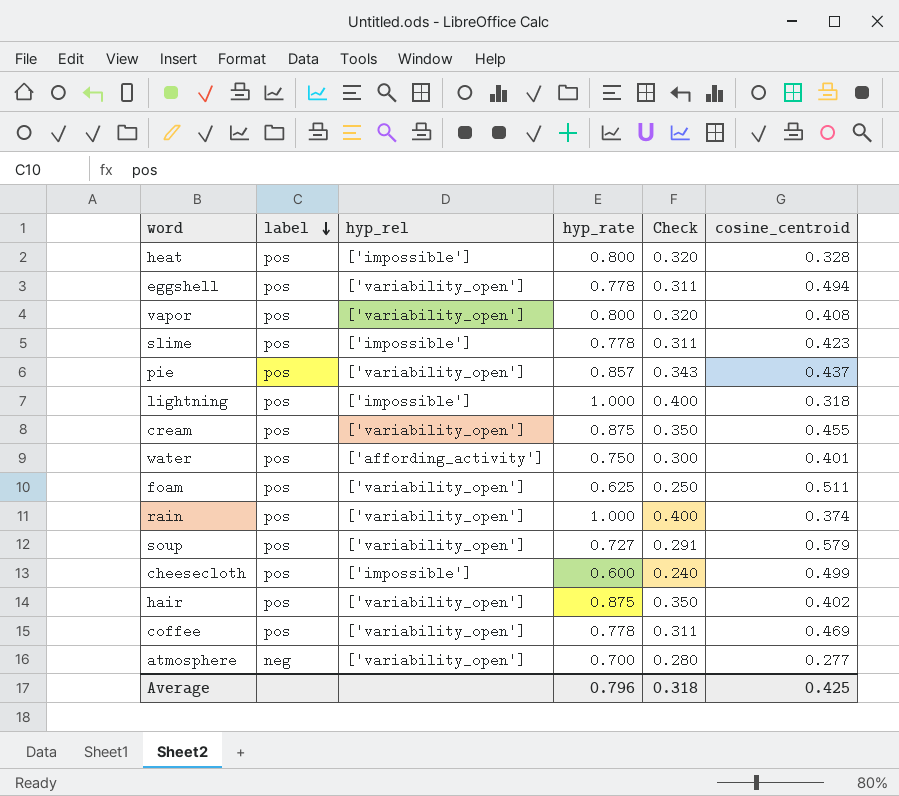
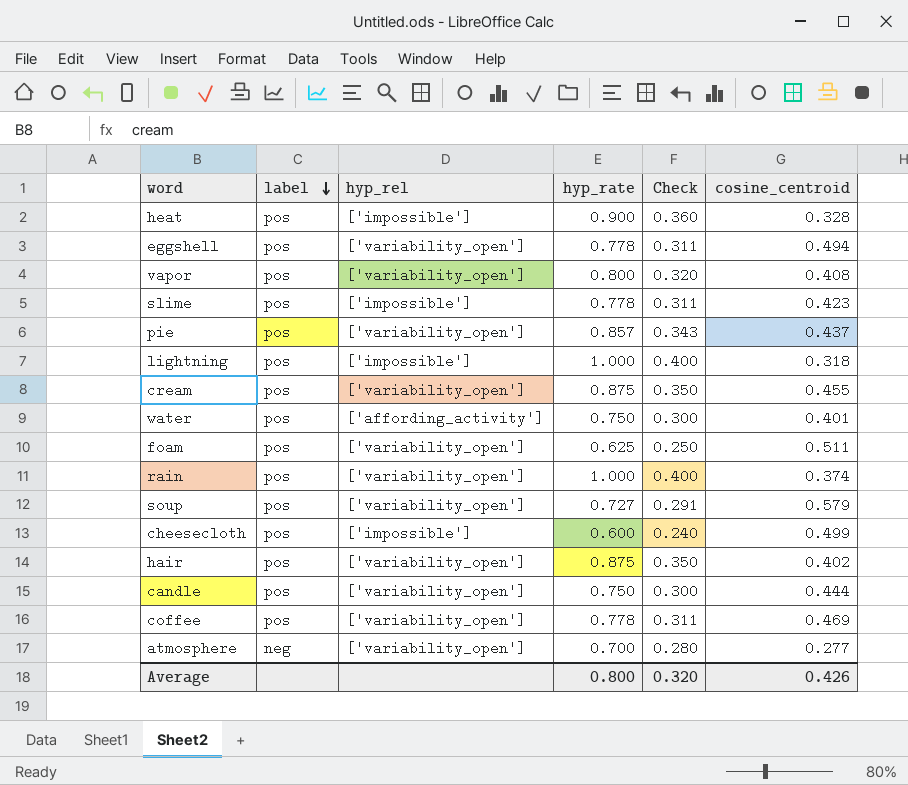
heat | hyp_rate: 0.800 -> 0.900
heat | Check: 0.320 -> 0.360
row candle: none -> pos | ['variability_open'] | 0.750 | 0.300 | 0.444
Average | hyp_rate: 0.796 -> 0.800
Average | Check: 0.318 -> 0.320
Average | cosine_centroid: 0.425 -> 0.426

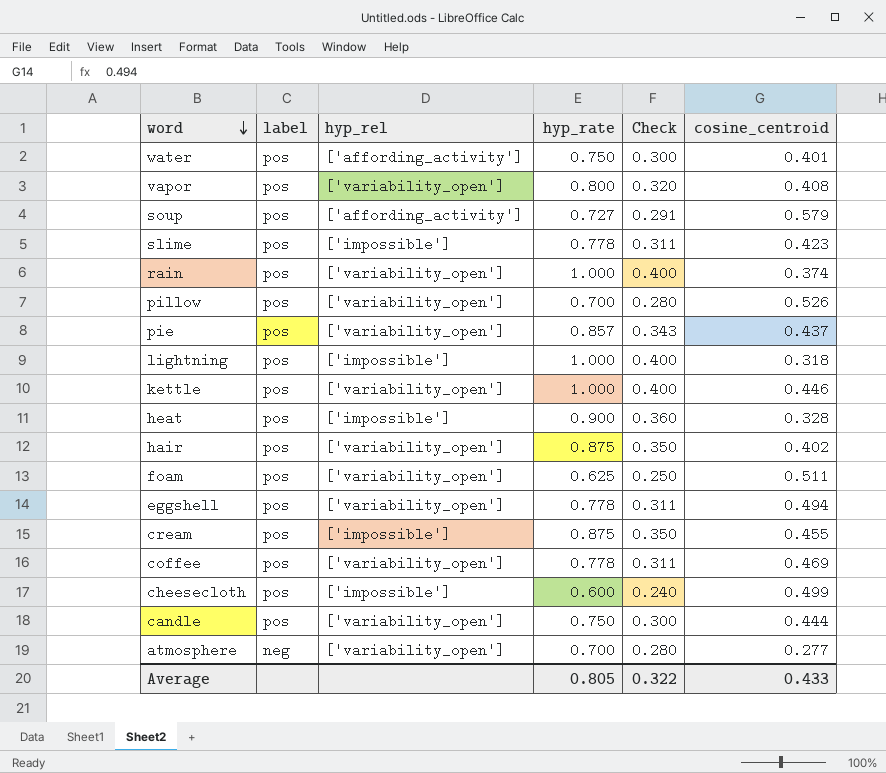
row order: label descending -> word descending
soup | hyp_rel: ['variability_open'] -> ['affording_activity']
row pillow: none -> pos | ['variability_open'] | 0.700 | 0.280 | 0.526
row kettle: none -> pos | ['variability_open'] | 1.000 | 0.400 | 0.446
cream | hyp_rel: ['variability_open'] -> ['impossible']
Average | hyp_rate: 0.800 -> 0.805
Average | Check: 0.320 -> 0.322
Average | cosine_centroid: 0.426 -> 0.433

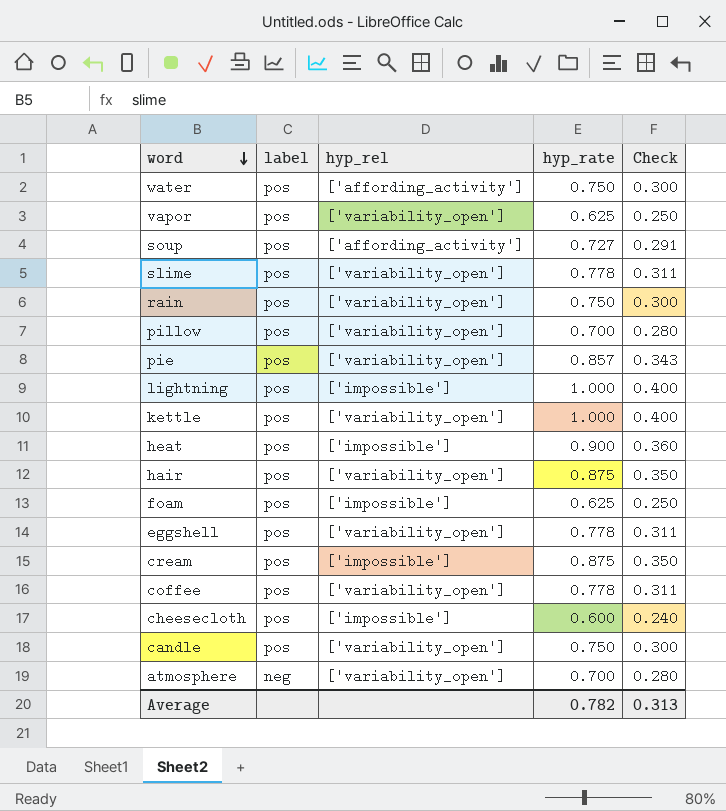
column cosine_centroid | position: 6 -> none
vapor | hyp_rate: 0.800 -> 0.625
vapor | Check: 0.320 -> 0.250
slime | hyp_rel: ['impossible'] -> ['variability_open']
rain | hyp_rate: 1.000 -> 0.750
rain | Check: 0.400 -> 0.300
foam | hyp_rel: ['variability_open'] -> ['impossible']
Average | hyp_rate: 0.805 -> 0.782
Average | Check: 0.322 -> 0.313

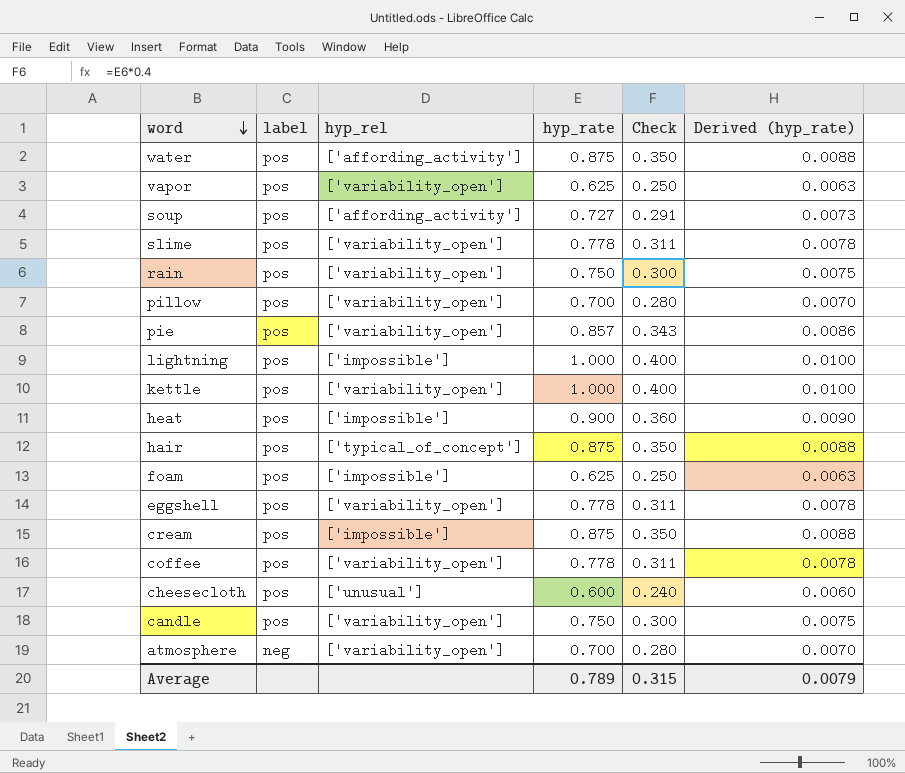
column Derived (hyp_rate) | formula: none -> [hyp_rate] * 0.01
water | hyp_rate: 0.750 -> 0.875
water | Check: 0.300 -> 0.350
hair | hyp_rel: ['variability_open'] -> ['typical_of_concept']
cheesecloth | hyp_rel: ['impossible'] -> ['unusual']
Average | hyp_rate: 0.782 -> 0.789
Average | Check: 0.313 -> 0.315

